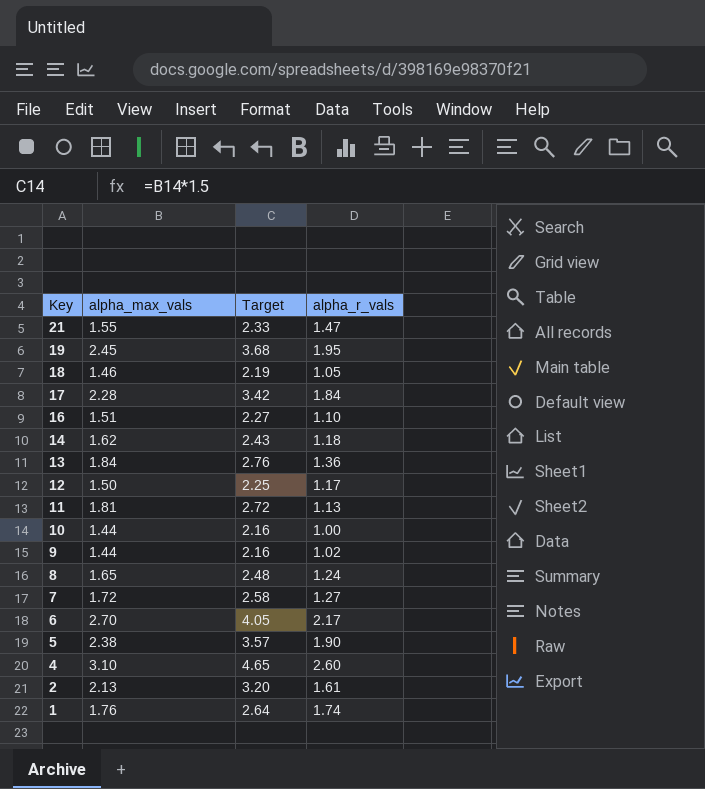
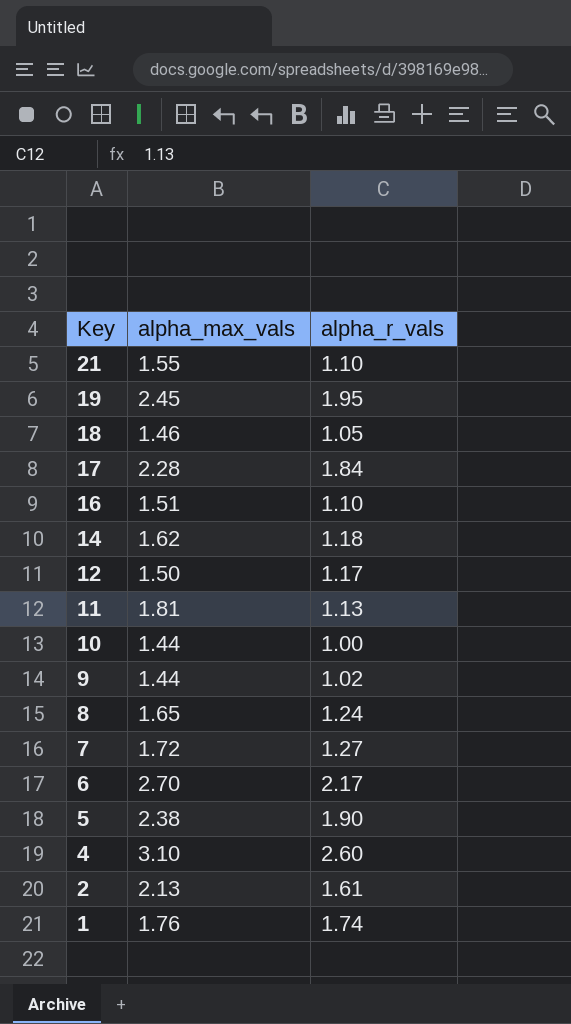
column Target | formula: [alpha_max_vals] * 1.5 -> none
row 13: 1.84 | 2.76 | 1.36 -> none
21 | alpha_r_vals: 1.47 -> 1.10

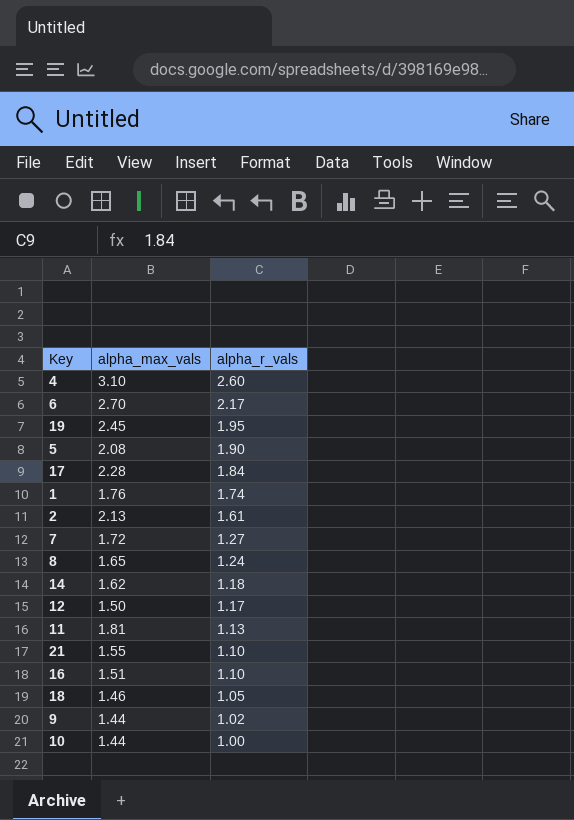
row order: Key descending -> alpha_r_vals descending
5 | alpha_max_vals: 2.38 -> 2.08

